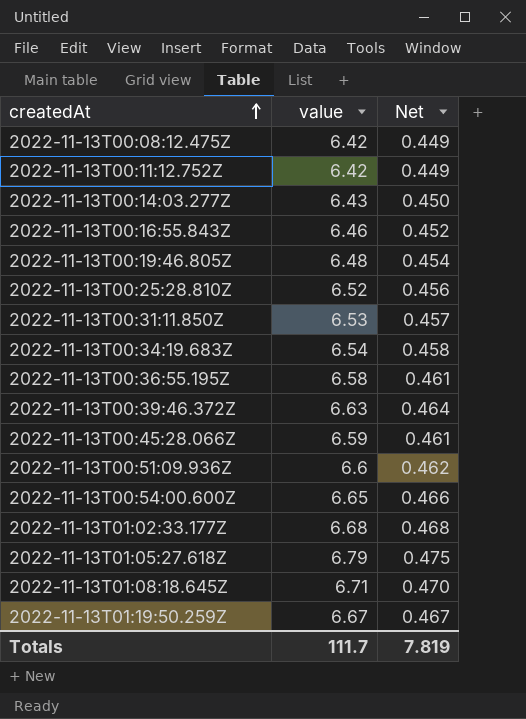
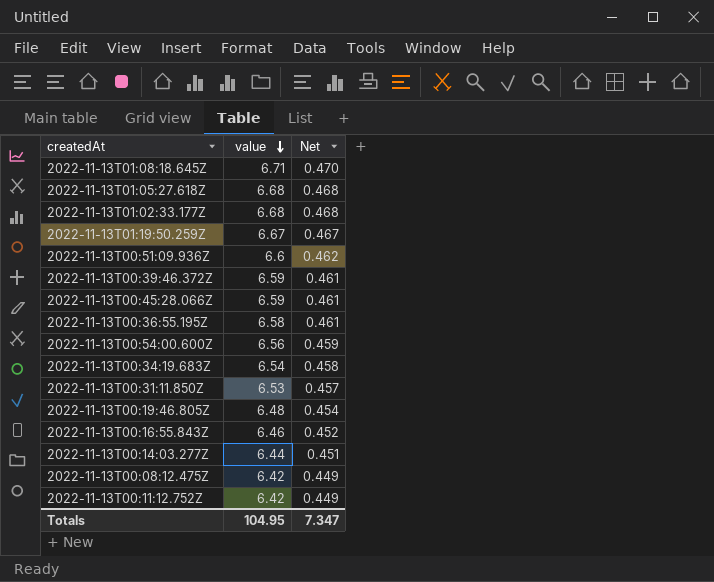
row order: createdAt ascending -> value descending
row 2022-11-13T00:25:28.810Z: 6.52 | 0.456 -> none
2022-11-13T01:05:27.618Z | value: 6.79 -> 6.68
2022-11-13T01:05:27.618Z | Net: 0.475 -> 0.468
2022-11-13T00:39:46.372Z | value: 6.63 -> 6.59
2022-11-13T00:39:46.372Z | Net: 0.464 -> 0.461
2022-11-13T00:54:00.600Z | value: 6.65 -> 6.56
2022-11-13T00:54:00.600Z | Net: 0.466 -> 0.459
2022-11-13T00:14:03.277Z | value: 6.43 -> 6.44
2022-11-13T00:14:03.277Z | Net: 0.450 -> 0.451
Totals | value: 111.7 -> 104.95
Totals | Net: 7.819 -> 7.347

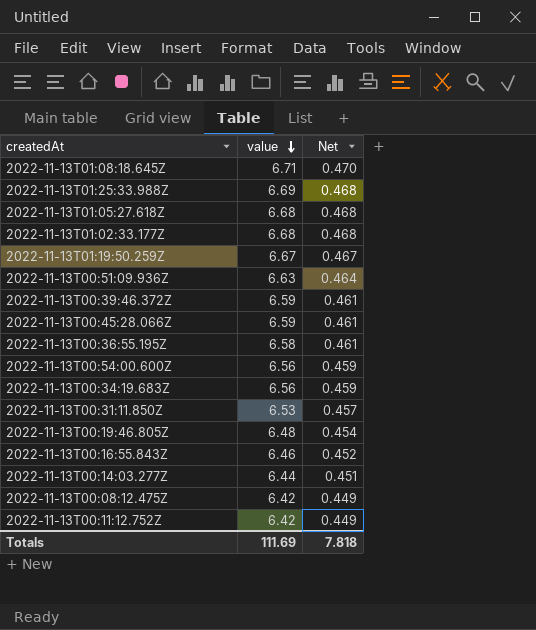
row 2022-11-13T01:25:33.988Z: none -> 6.69 | 0.468
2022-11-13T00:51:09.936Z | value: 6.6 -> 6.63
2022-11-13T00:51:09.936Z | Net: 0.462 -> 0.464
2022-11-13T00:34:19.683Z | value: 6.54 -> 6.56
2022-11-13T00:34:19.683Z | Net: 0.458 -> 0.459
Totals | value: 104.95 -> 111.69
Totals | Net: 7.347 -> 7.818

